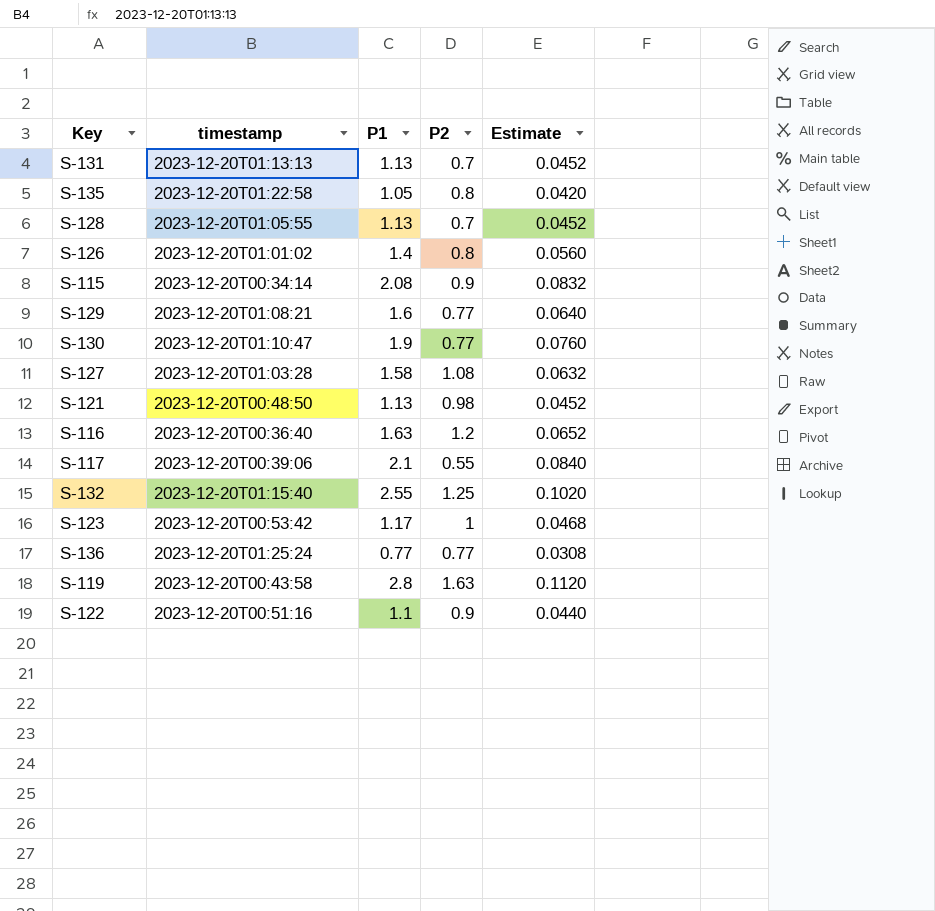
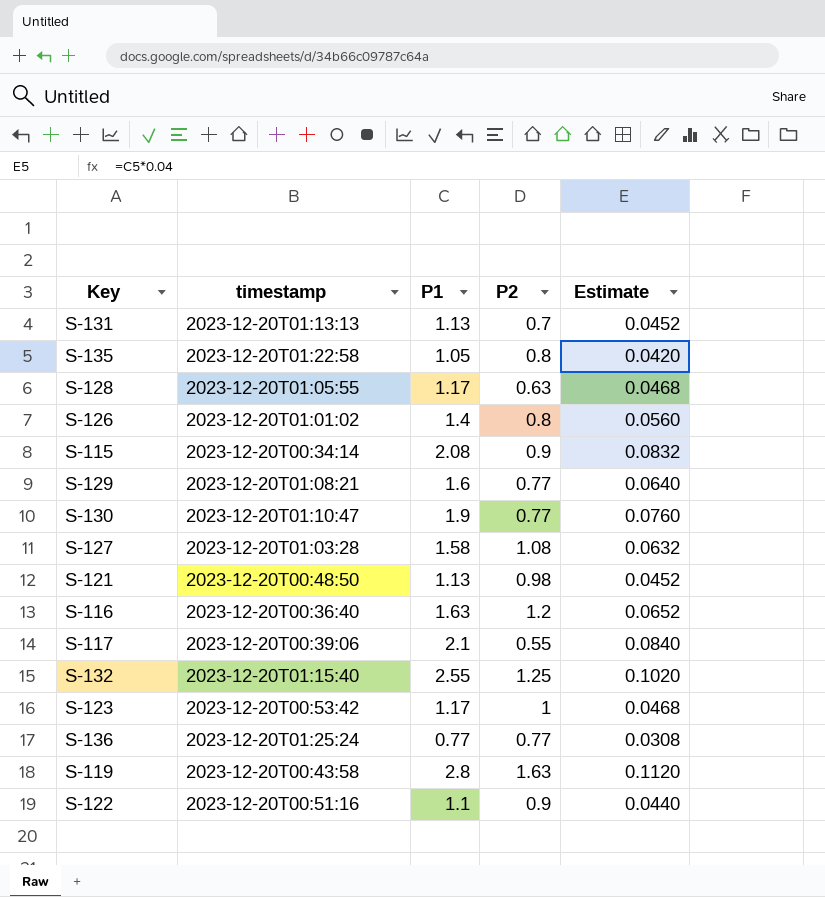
S-128 | P1: 1.13 -> 1.17
S-128 | P2: 0.7 -> 0.63
S-128 | Estimate: 0.0452 -> 0.0468

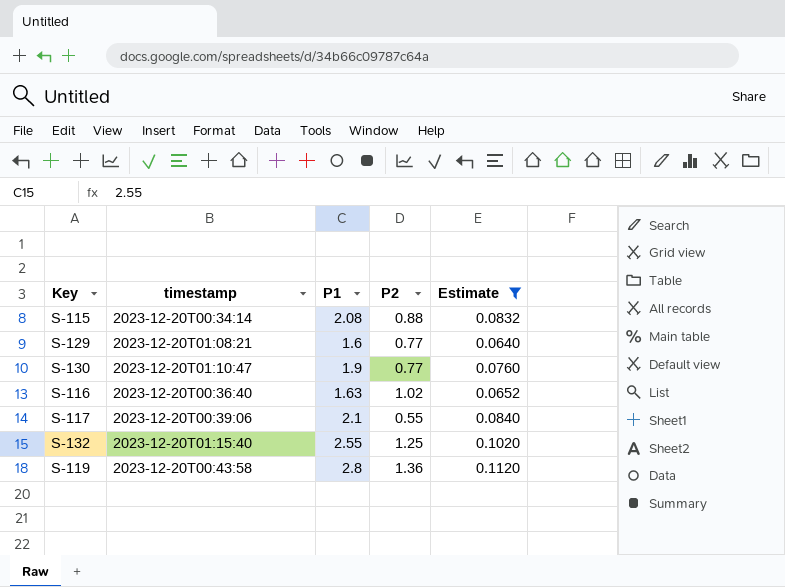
filter: none -> Estimate >= 0.0640
S-115 | P2: 0.9 -> 0.88
S-116 | P2: 1.2 -> 1.02
S-119 | P2: 1.63 -> 1.36

